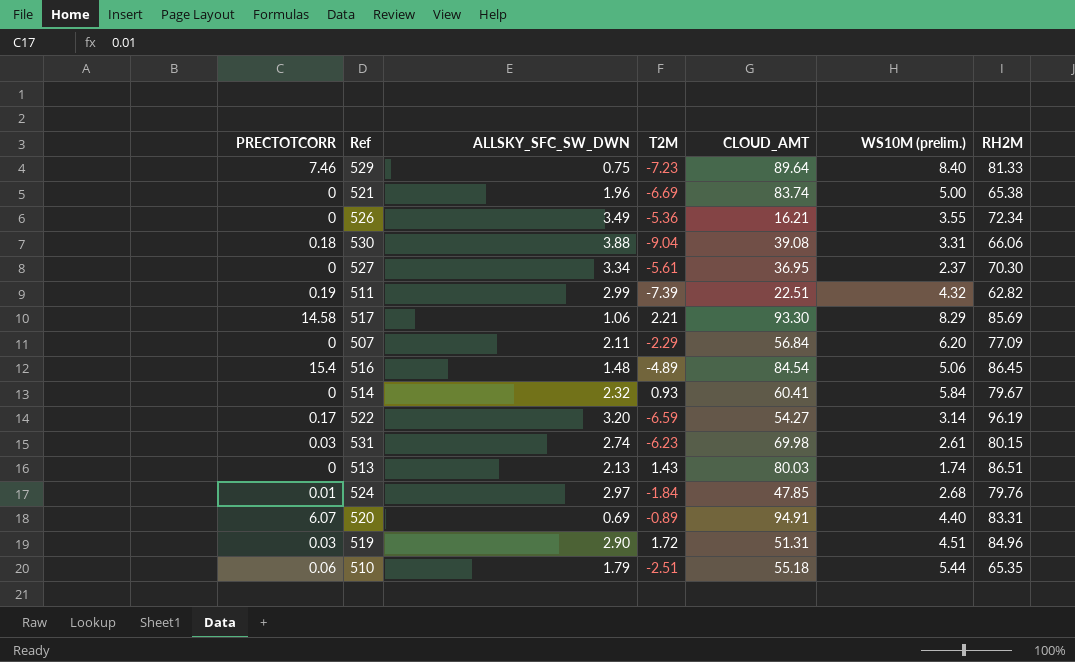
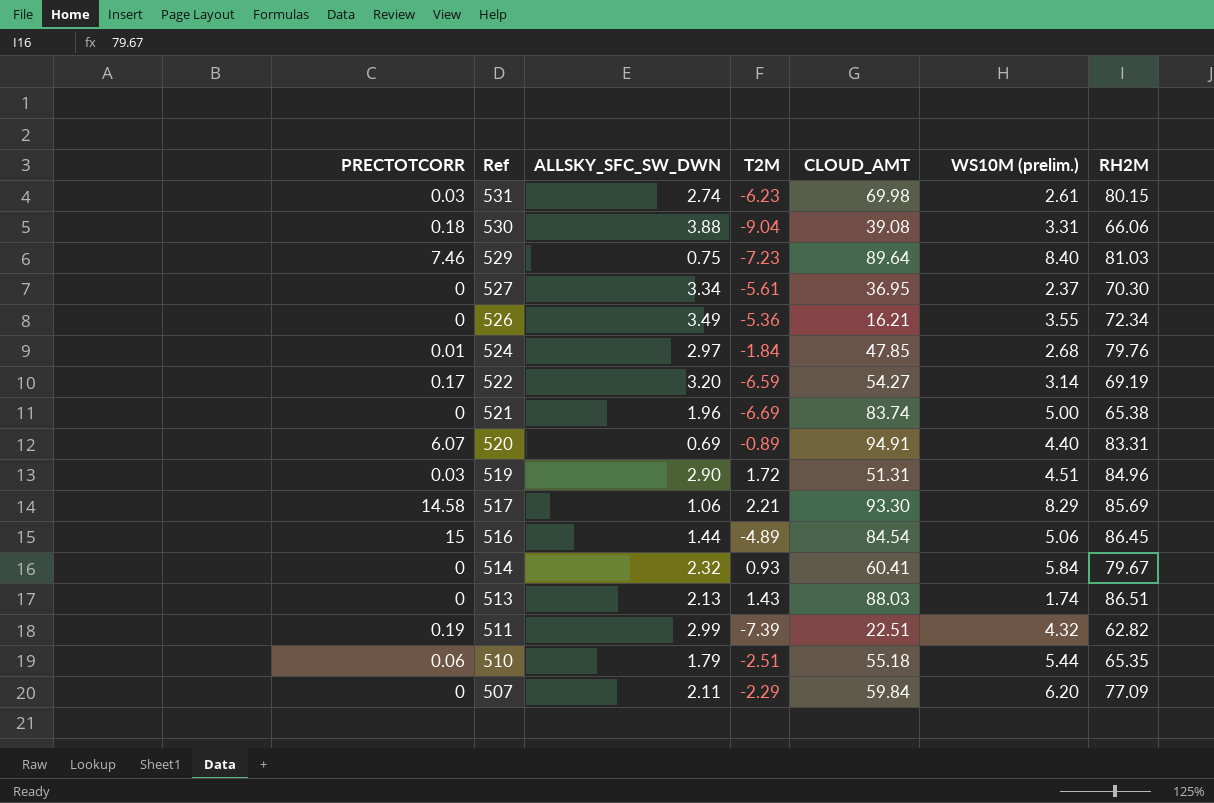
row order: none -> Ref descending
529 | RH2M: 81.33 -> 81.03
522 | RH2M: 96.19 -> 69.19
516 | PRECTOTCORR: 15.4 -> 15
516 | ALLSKY_SFC_SW_DWN: 1.48 -> 1.44
513 | CLOUD_AMT: 80.03 -> 88.03
507 | CLOUD_AMT: 56.84 -> 59.84

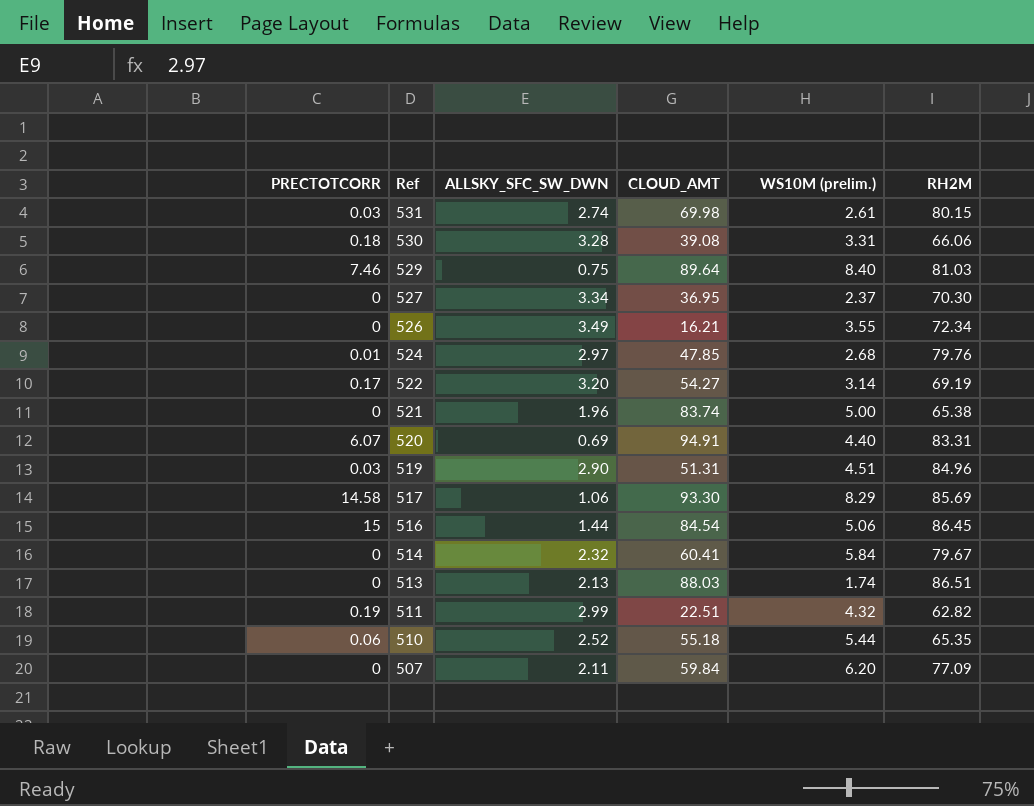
column T2M | position: 4 -> none
530 | ALLSKY_SFC_SW_DWN: 3.88 -> 3.28
510 | ALLSKY_SFC_SW_DWN: 1.79 -> 2.52

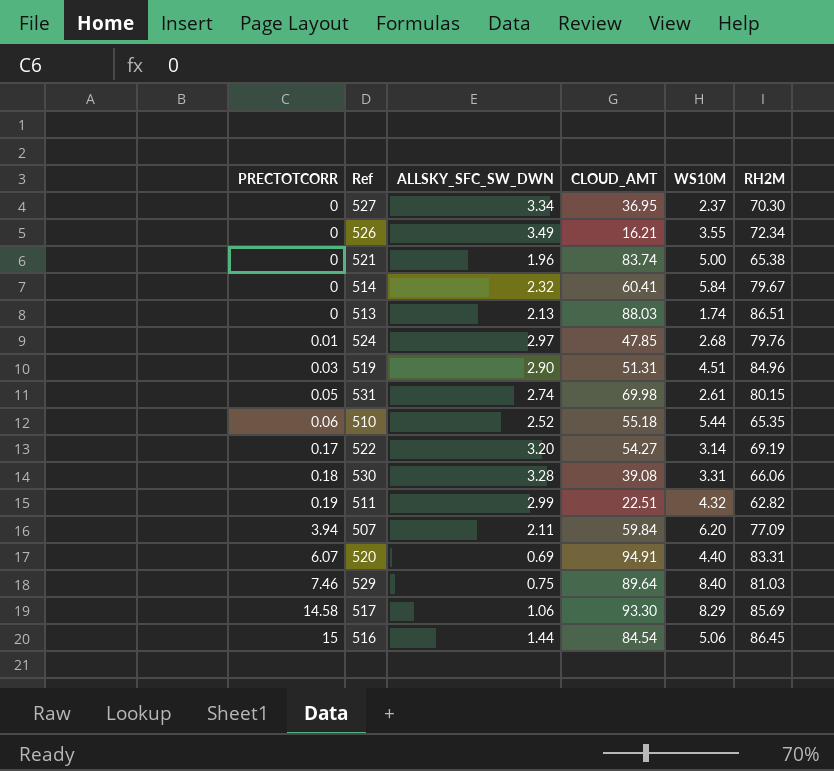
row order: Ref descending -> PRECTOTCORR ascending
column name: WS10M (prelim.) -> WS10M
531 | PRECTOTCORR: 0.03 -> 0.05
507 | PRECTOTCORR: 0 -> 3.94

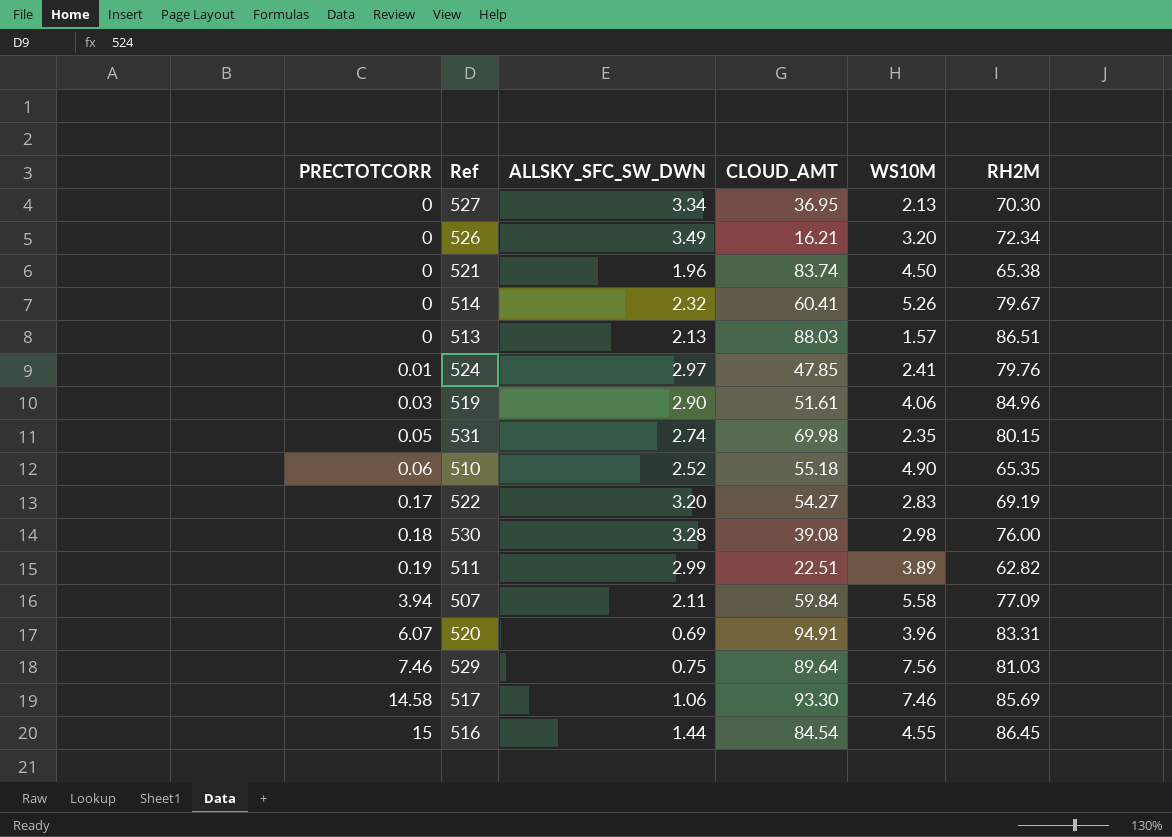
527 | WS10M: 2.37 -> 2.13
526 | WS10M: 3.55 -> 3.20
521 | WS10M: 5.00 -> 4.50
514 | WS10M: 5.84 -> 5.26
513 | WS10M: 1.74 -> 1.57
524 | WS10M: 2.68 -> 2.41
519 | CLOUD_AMT: 51.31 -> 51.61
519 | WS10M: 4.51 -> 4.06
531 | WS10M: 2.61 -> 2.35
510 | WS10M: 5.44 -> 4.90
522 | WS10M: 3.14 -> 2.83
530 | WS10M: 3.31 -> 2.98
530 | RH2M: 66.06 -> 76.00
511 | WS10M: 4.32 -> 3.89
507 | WS10M: 6.20 -> 5.58
520 | WS10M: 4.40 -> 3.96
529 | WS10M: 8.40 -> 7.56
517 | WS10M: 8.29 -> 7.46
516 | WS10M: 5.06 -> 4.55

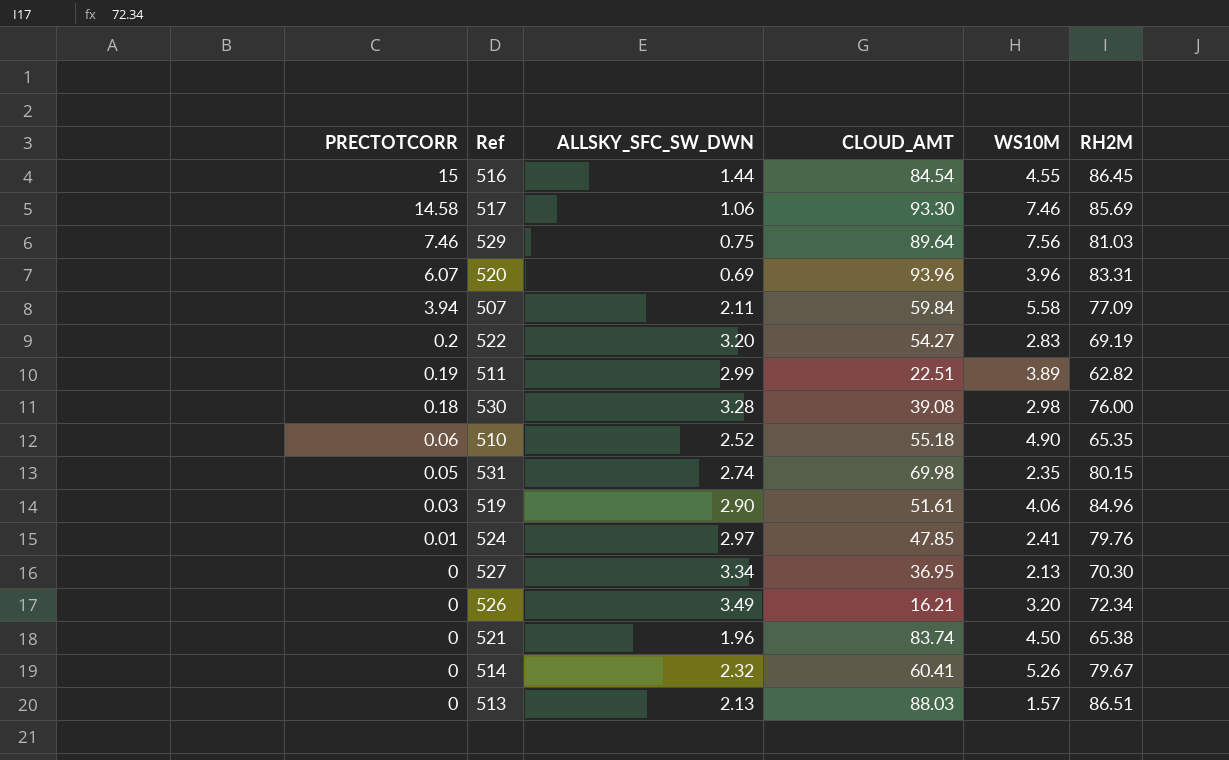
row order: PRECTOTCORR ascending -> PRECTOTCORR descending
520 | CLOUD_AMT: 94.91 -> 93.96
522 | PRECTOTCORR: 0.17 -> 0.2

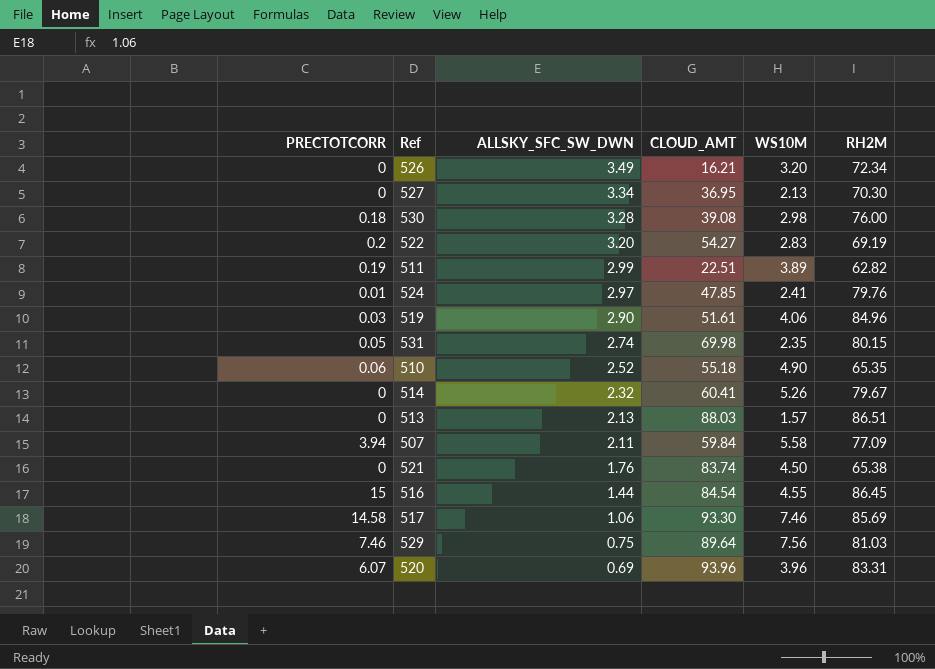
row order: PRECTOTCORR descending -> ALLSKY_SFC_SW_DWN descending
521 | ALLSKY_SFC_SW_DWN: 1.96 -> 1.76

